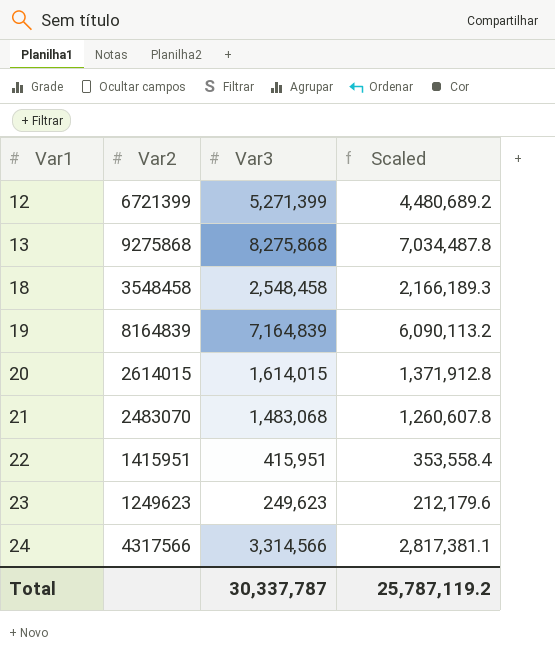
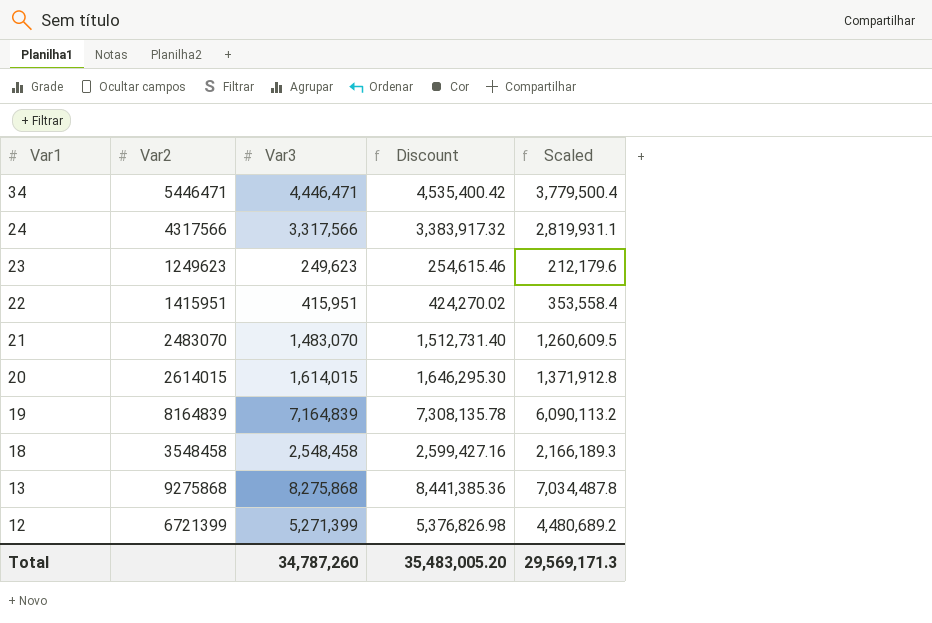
row order: Var1 ascending -> Var1 descending
column Discount | formula: none -> [Var3] * 1.02
row 34: none -> 5446471 | 4,446,471 | 4,535,400.42 | 3,779,500.4
24 | Var3: 3,314,566 -> 3,317,566
24 | Scaled: 2,817,381.1 -> 2,819,931.1
21 | Var3: 1,483,068 -> 1,483,070
21 | Scaled: 1,260,607.8 -> 1,260,609.5
Total | Var3: 30,337,787 -> 34,787,260
Total | Scaled: 25,787,119.2 -> 29,569,171.3

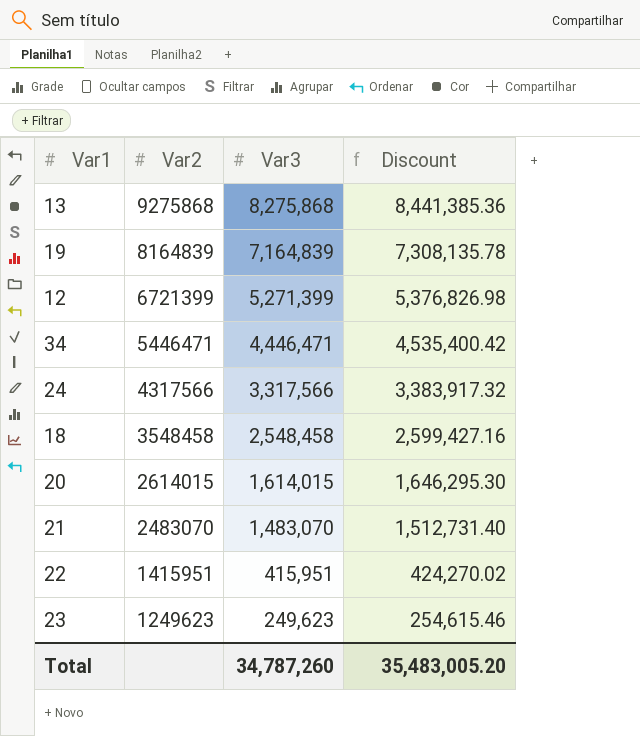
row order: Var1 descending -> Var2 descending
column Scaled | formula: [Var3] * 0.85 -> none

